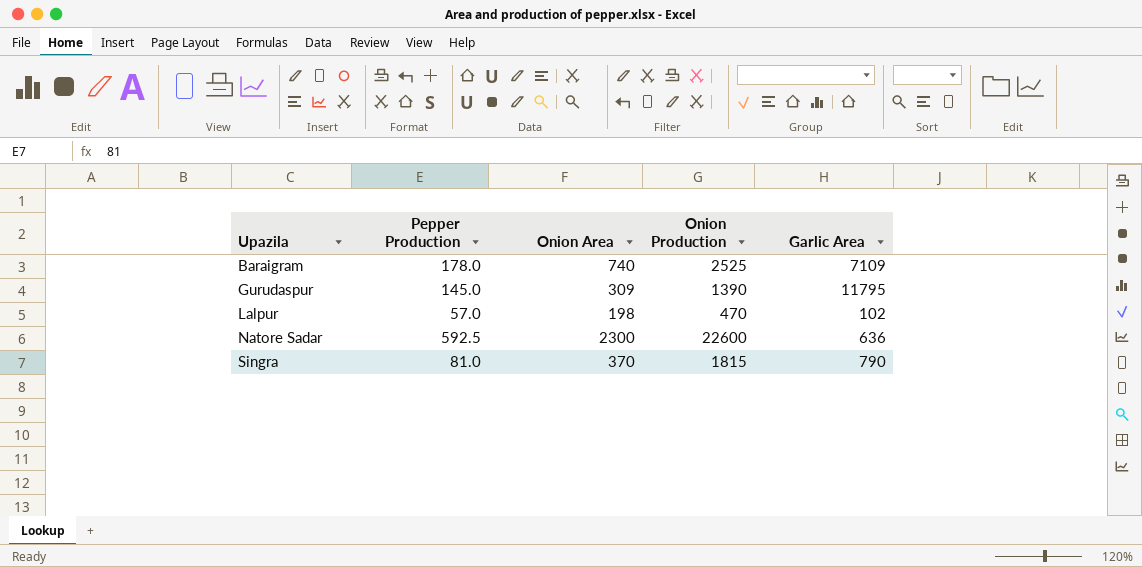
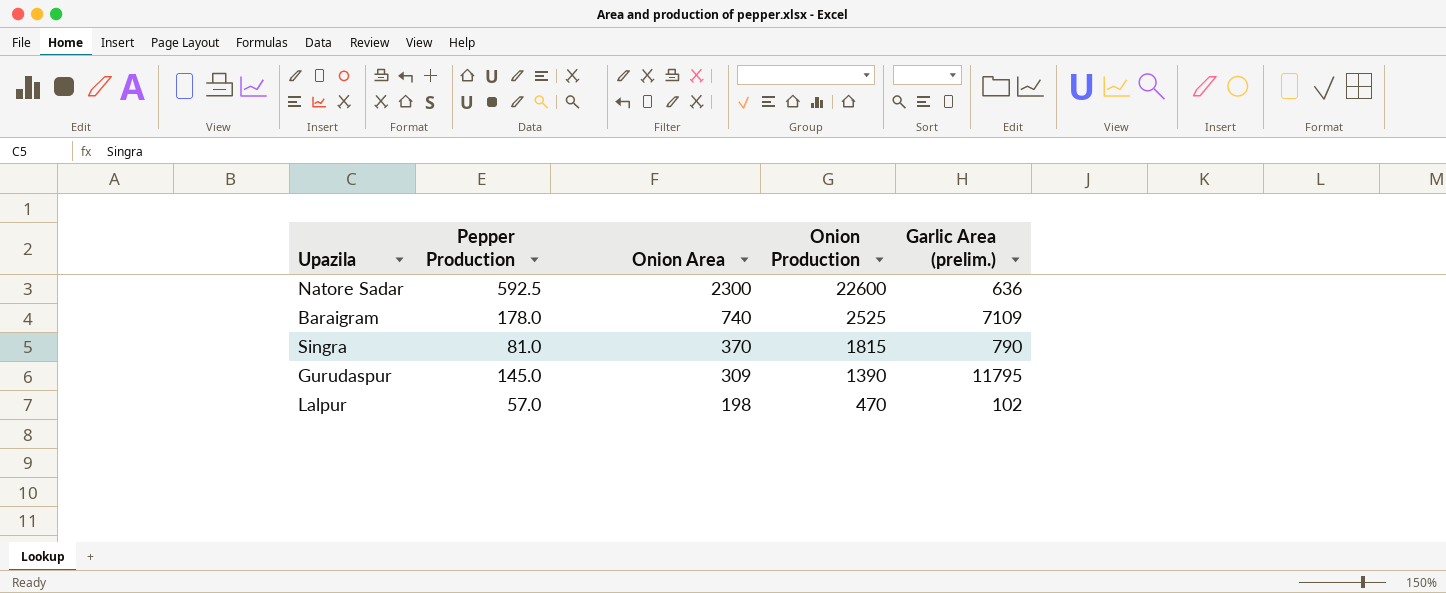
row order: Upazila ascending -> Onion Area descending
column name: Garlic Area -> Garlic Area (prelim.)

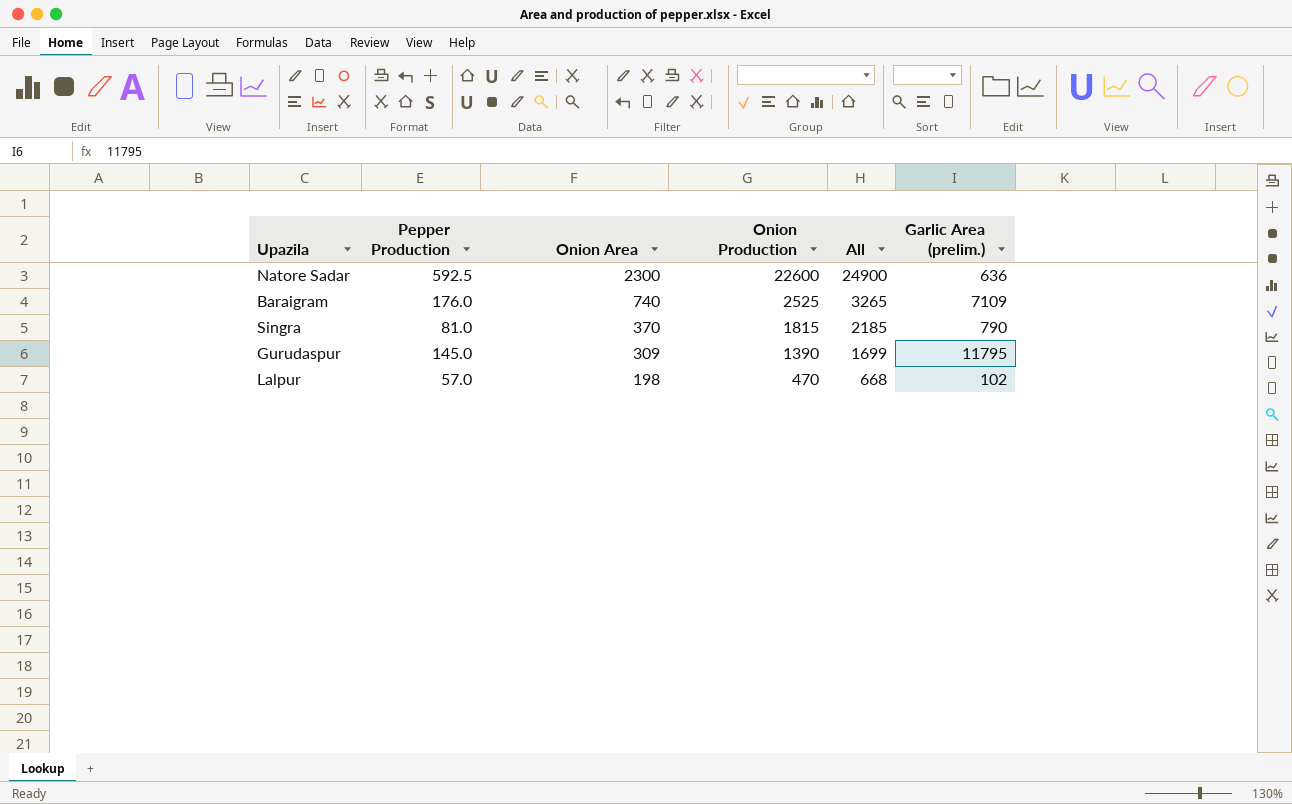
column All | formula: none -> [Onion Area] + [Onion Production]
Baraigram | Pepper Production: 178.0 -> 176.0

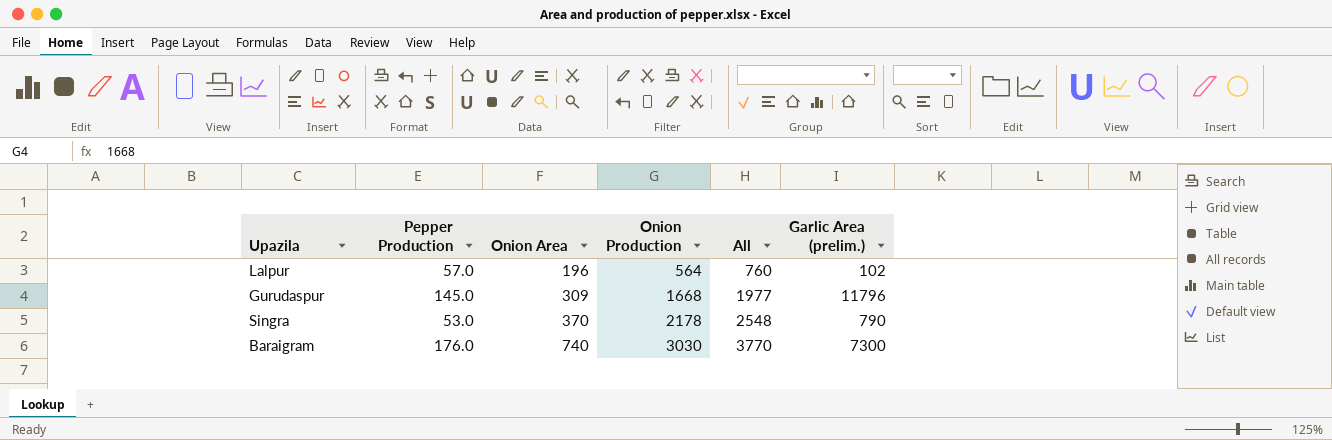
row order: Onion Area descending -> Onion Area ascending
row Natore Sadar: 592.5 | 2300 | 22600 | 24900 | 636 -> none
Lalpur | Onion Area: 198 -> 196
Lalpur | Onion Production: 470 -> 564
Lalpur | All: 668 -> 760
Gurudaspur | Onion Production: 1390 -> 1668
Gurudaspur | All: 1699 -> 1977
Gurudaspur | Garlic Area (prelim.): 11795 -> 11796
Singra | Pepper Production: 81.0 -> 53.0
Singra | Onion Production: 1815 -> 2178
Singra | All: 2185 -> 2548
Baraigram | Onion Production: 2525 -> 3030
Baraigram | All: 3265 -> 3770
Baraigram | Garlic Area (prelim.): 7109 -> 7300

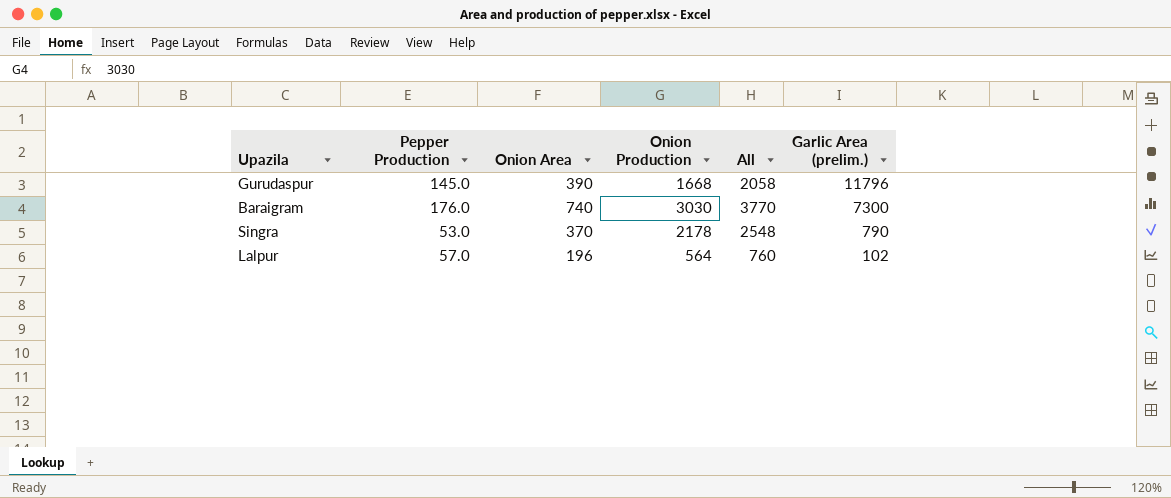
row order: Onion Area ascending -> Garlic Area (prelim.) descending
Gurudaspur | Onion Area: 309 -> 390
Gurudaspur | All: 1977 -> 2058

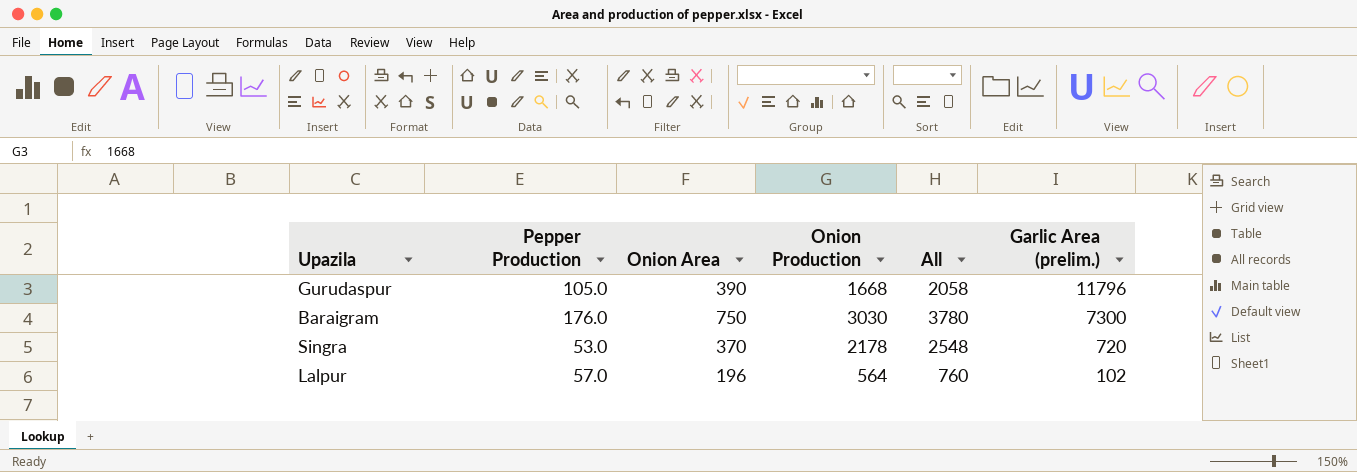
Gurudaspur | Pepper Production: 145.0 -> 105.0
Baraigram | Onion Area: 740 -> 750
Baraigram | All: 3770 -> 3780
Singra | Garlic Area (prelim.): 790 -> 720

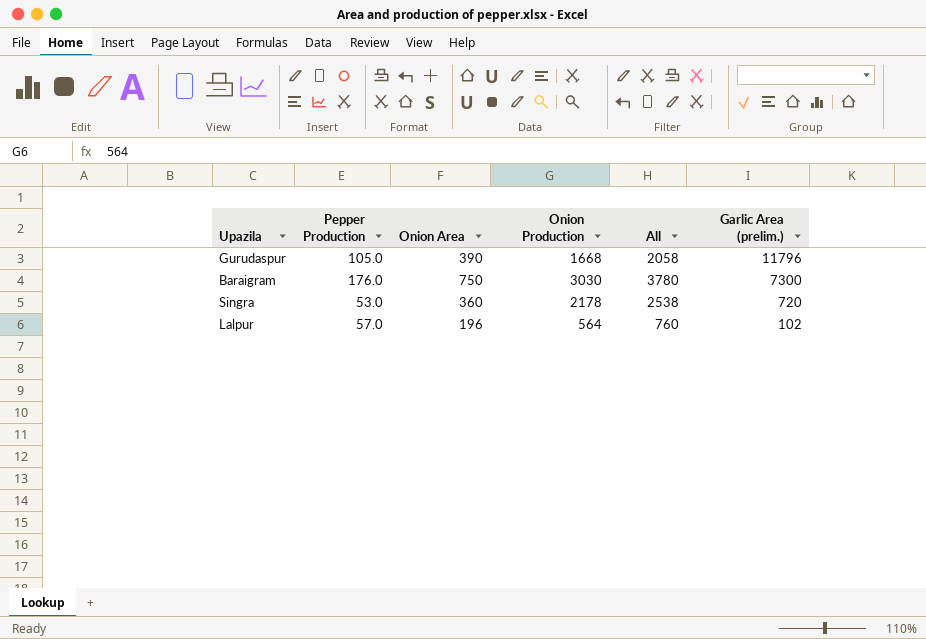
Singra | Onion Area: 370 -> 360
Singra | All: 2548 -> 2538

